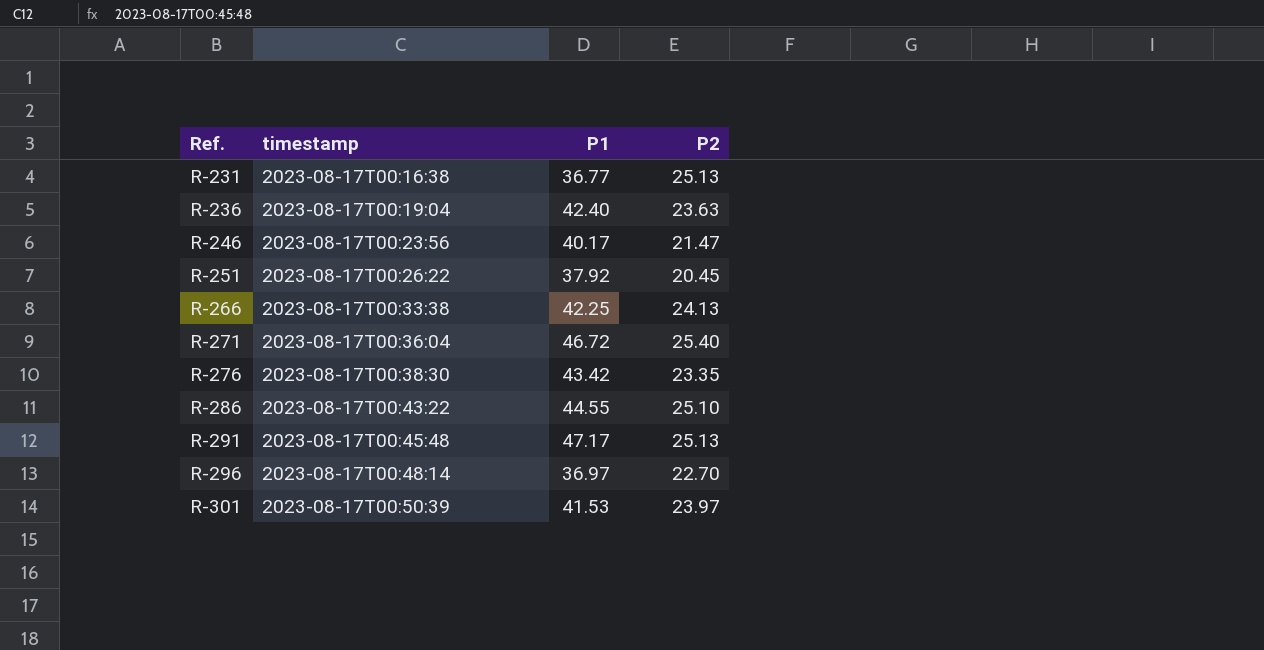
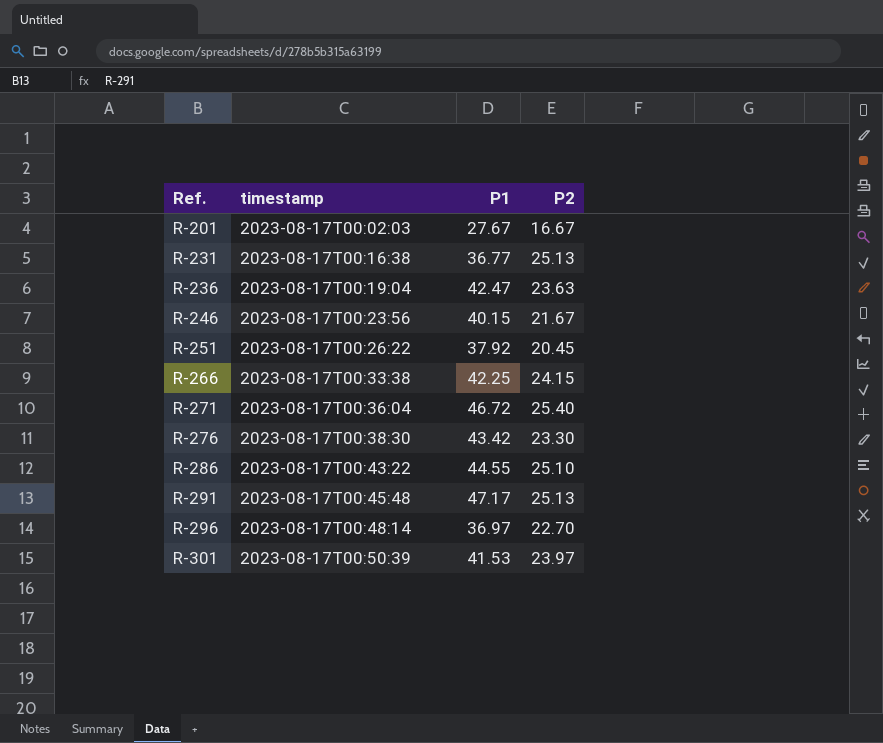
row R-201: none -> 2023-08-17T00:02:03 | 27.67 | 16.67
R-236 | P1: 42.40 -> 42.47
R-246 | P1: 40.17 -> 40.15
R-246 | P2: 21.47 -> 21.67
R-266 | P2: 24.13 -> 24.15
R-276 | P2: 23.35 -> 23.30

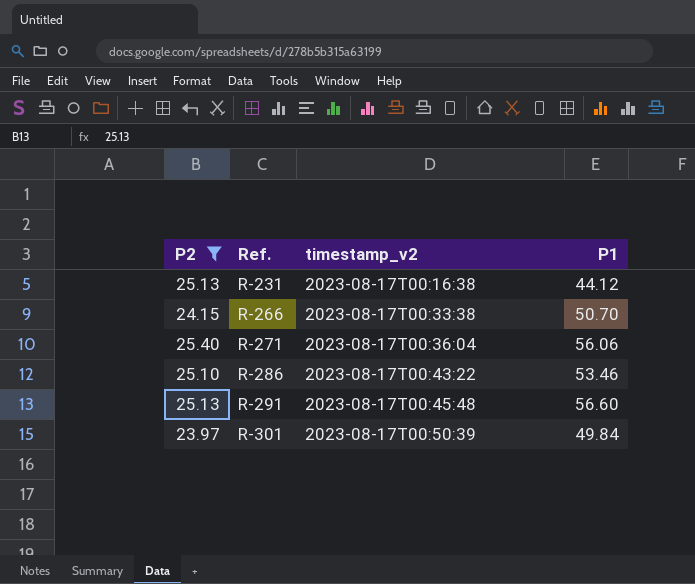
filter: none -> P2 >= 23.97
column P2 | position: 4 -> 1
column name: timestamp -> timestamp_v2
R-231 | P1: 36.77 -> 44.12
R-266 | P1: 42.25 -> 50.70
R-271 | P1: 46.72 -> 56.06
R-286 | P1: 44.55 -> 53.46
R-291 | P1: 47.17 -> 56.60
R-301 | P1: 41.53 -> 49.84

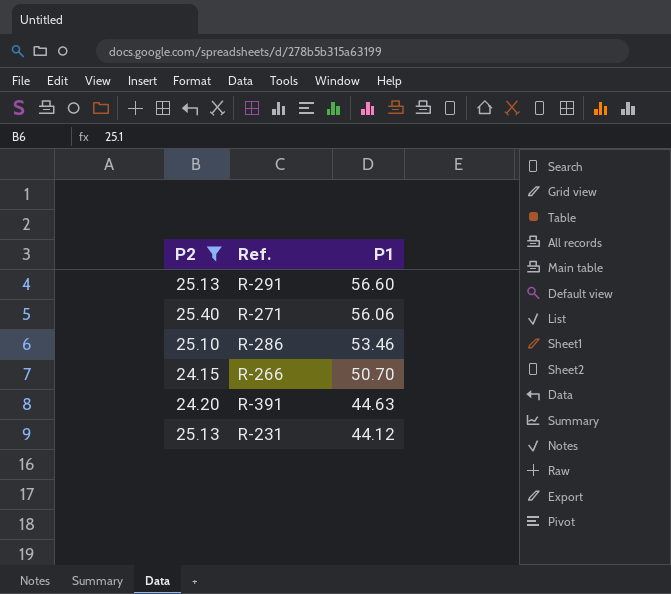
row order: Ref. ascending -> P1 descending
column timestamp_v2 | position: 3 -> none
row R-301: 23.97 | 2023-08-17T00:50:39 | 49.84 -> none
row R-391: none -> 24.20 | 44.63

